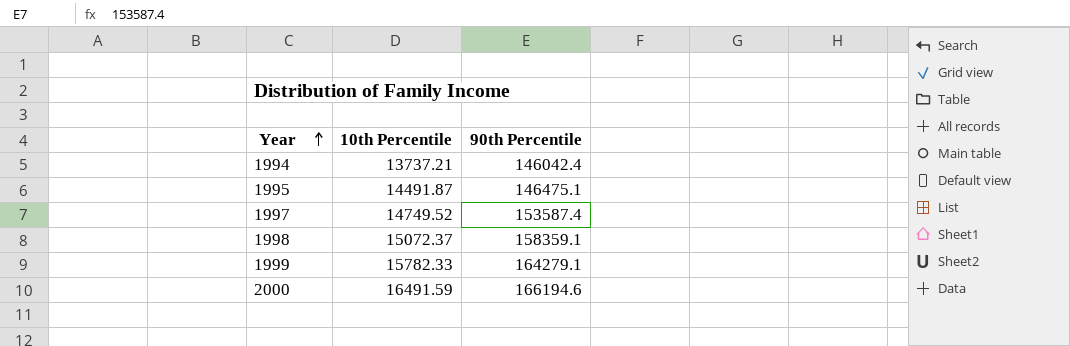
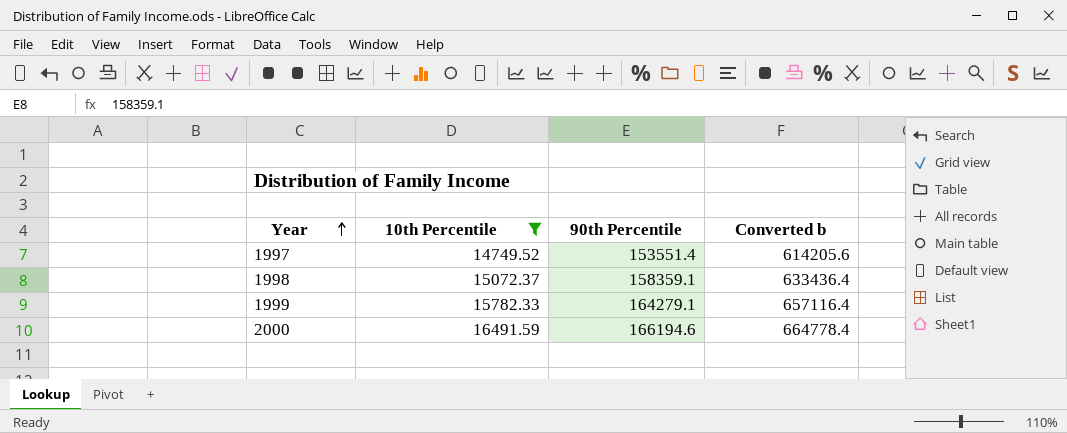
filter: none -> 10th Percentile >= 14749.52
column Converted b | formula: none -> [90th Percentile] * 4
1997 | 90th Percentile: 153587.4 -> 153551.4

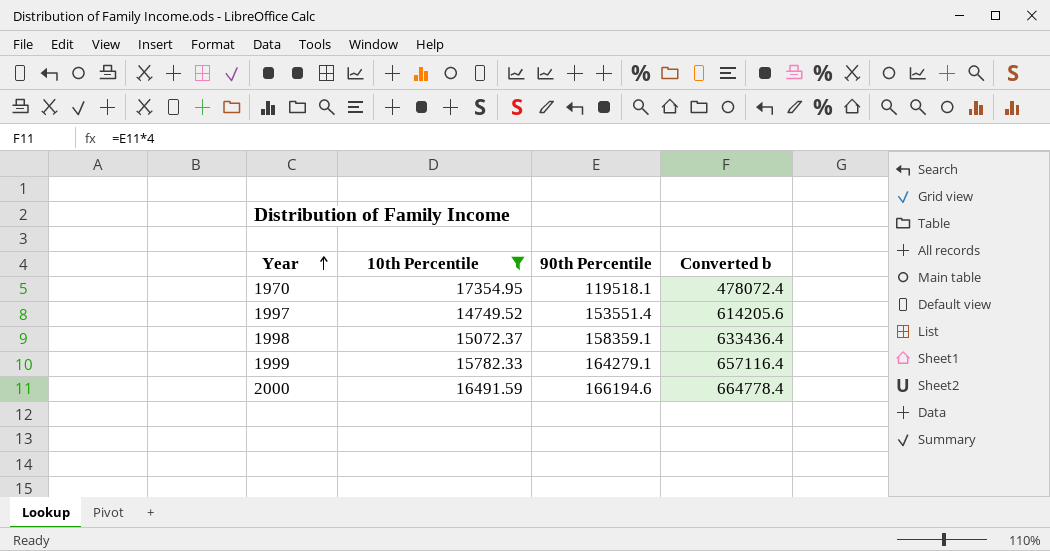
row 1970: none -> 17354.95 | 119518.1 | 478072.4

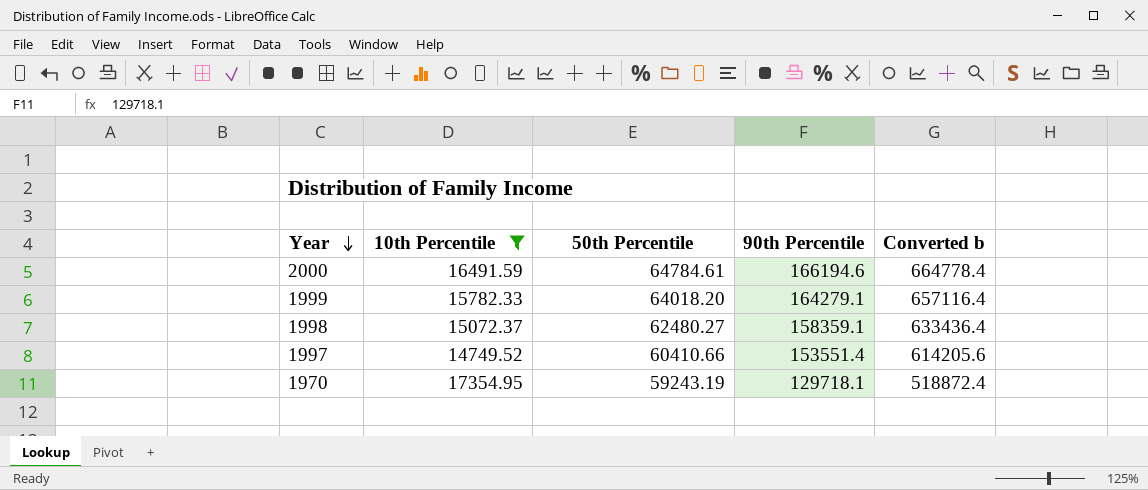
row order: Year ascending -> Year descending
column 50th Percentile | position: none -> 3
1970 | 90th Percentile: 119518.1 -> 129718.1
1970 | Converted b: 478072.4 -> 518872.4

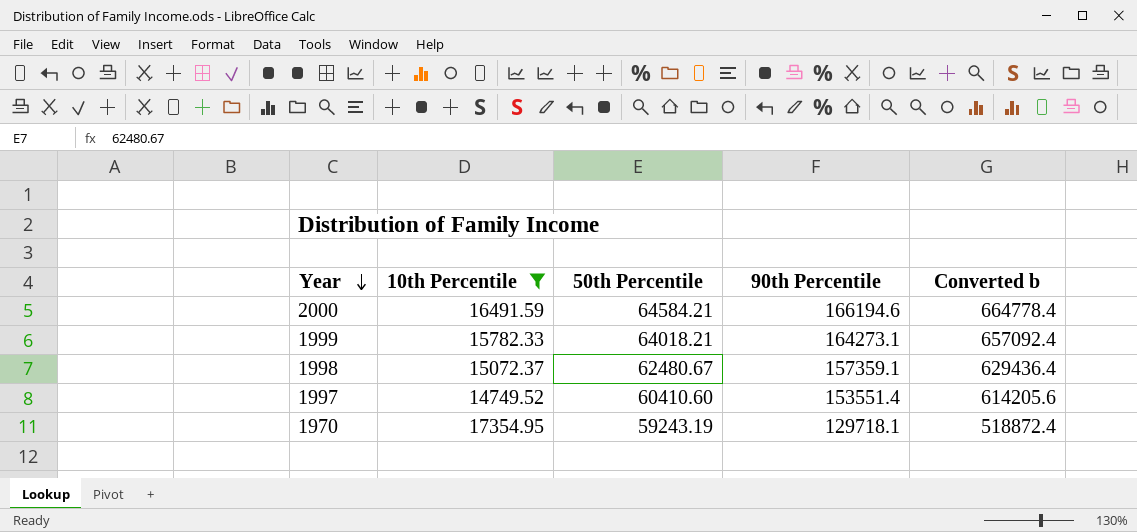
2000 | 50th Percentile: 64784.61 -> 64584.21
1999 | 50th Percentile: 64018.20 -> 64018.21
1999 | 90th Percentile: 164279.1 -> 164273.1
1999 | Converted b: 657116.4 -> 657092.4
1998 | 50th Percentile: 62480.27 -> 62480.67
1998 | 90th Percentile: 158359.1 -> 157359.1
1998 | Converted b: 633436.4 -> 629436.4
1997 | 50th Percentile: 60410.66 -> 60410.60

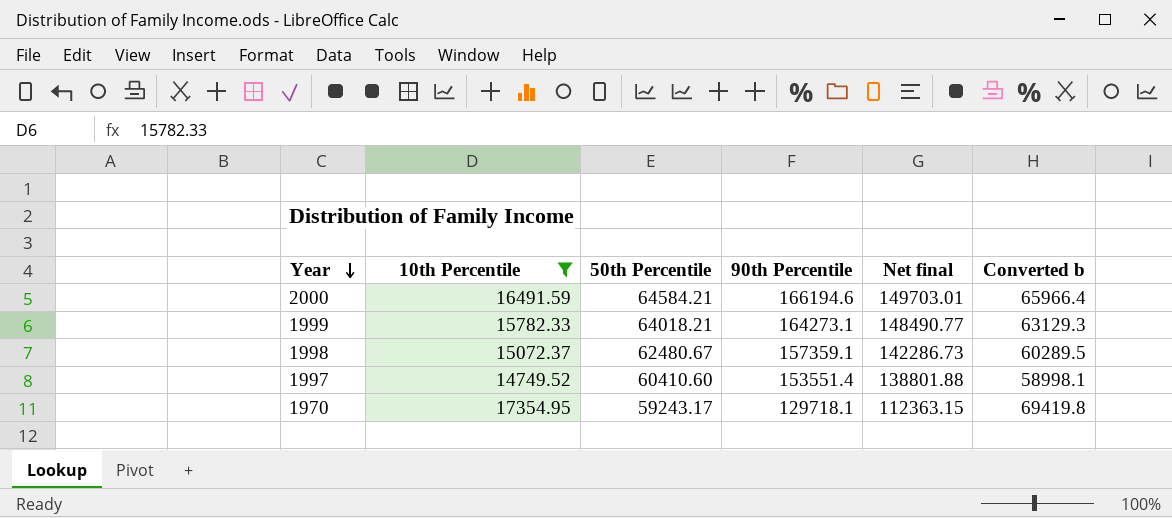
column Net final | formula: none -> [90th Percentile] - [10th Percentile]
column Converted b | formula: [90th Percentile] * 4 -> [10th Percentile] * 4
1970 | 50th Percentile: 59243.19 -> 59243.17

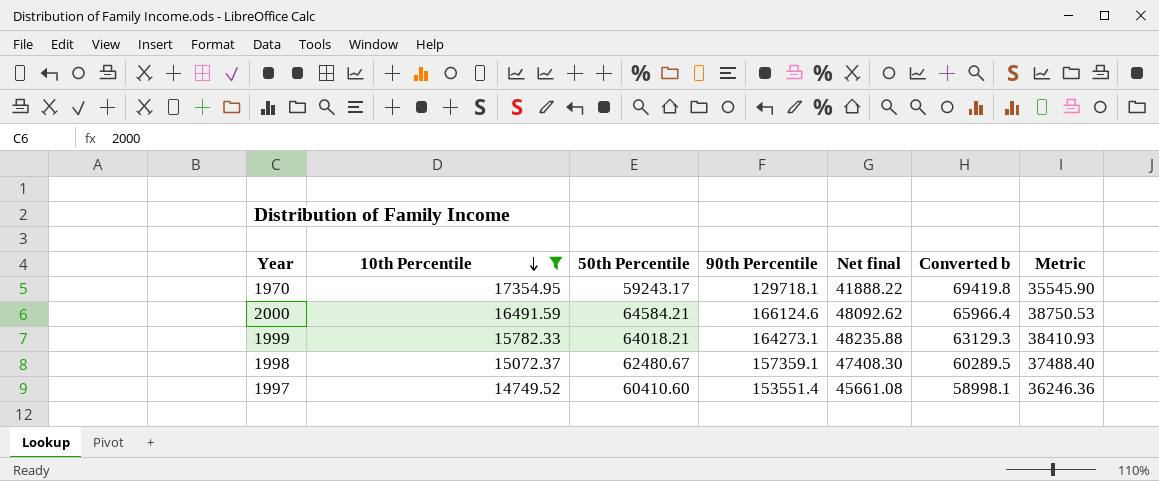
row order: Year descending -> 10th Percentile descending
column Net final | formula: [90th Percentile] - [10th Percentile] -> [50th Percentile] - [10th Percentile]
column Metric | formula: none -> [50th Percentile] * 0.6
2000 | 90th Percentile: 166194.6 -> 166124.6

